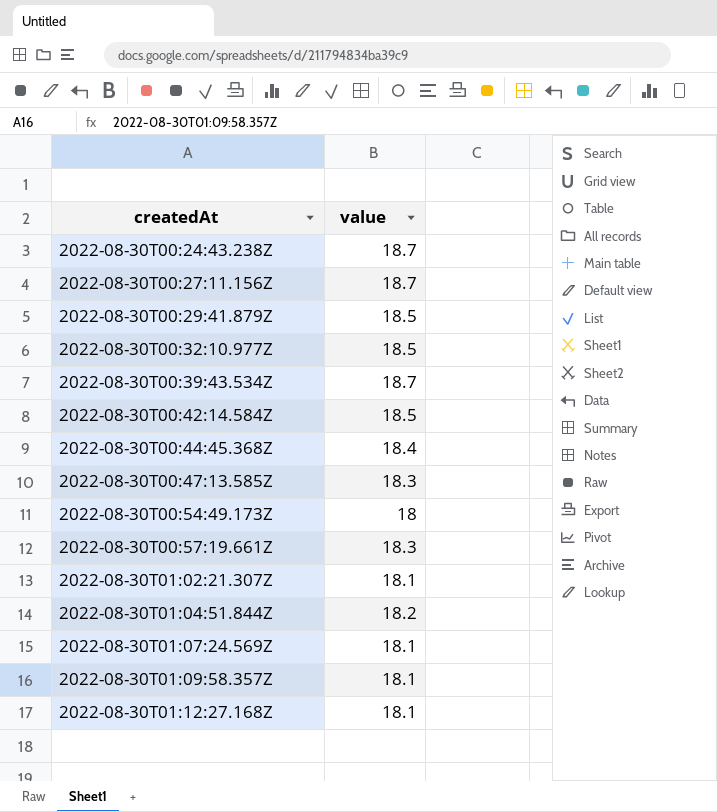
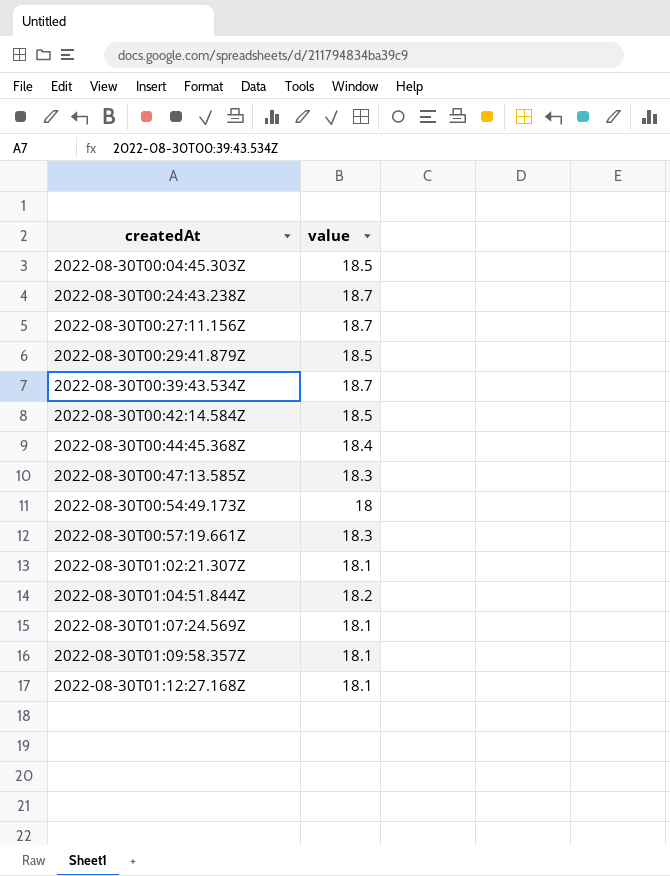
row 2022-08-30T00:32:10.977Z: 18.5 -> none
row 2022-08-30T00:04:45.303Z: none -> 18.5

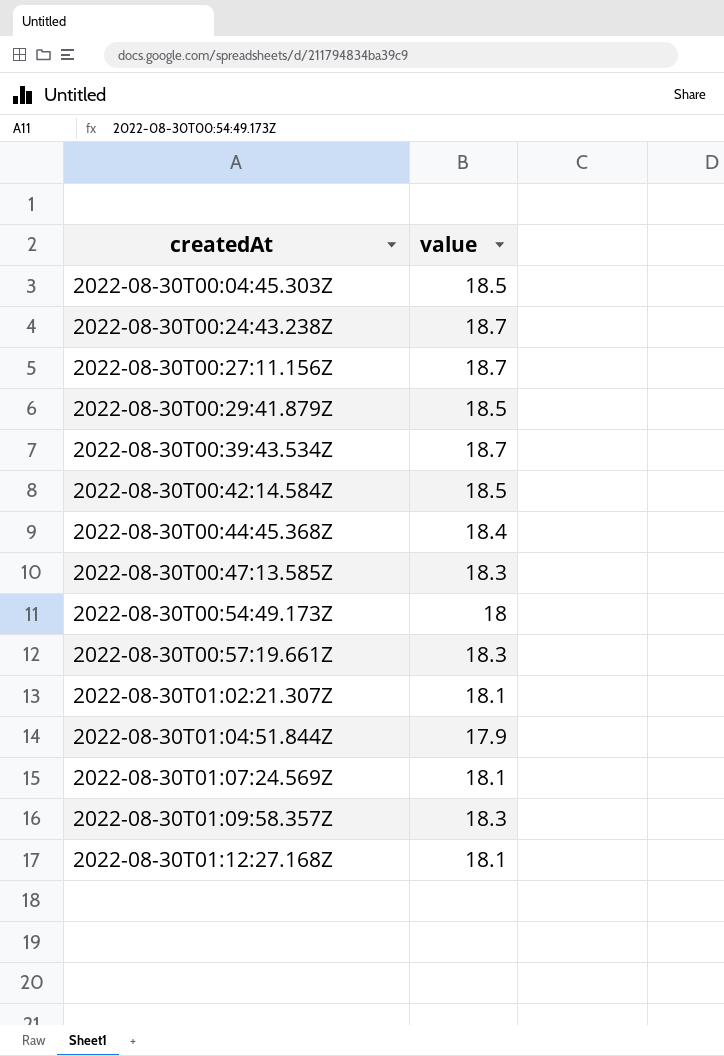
2022-08-30T01:04:51.844Z | value: 18.2 -> 17.9
2022-08-30T01:09:58.357Z | value: 18.1 -> 18.3

